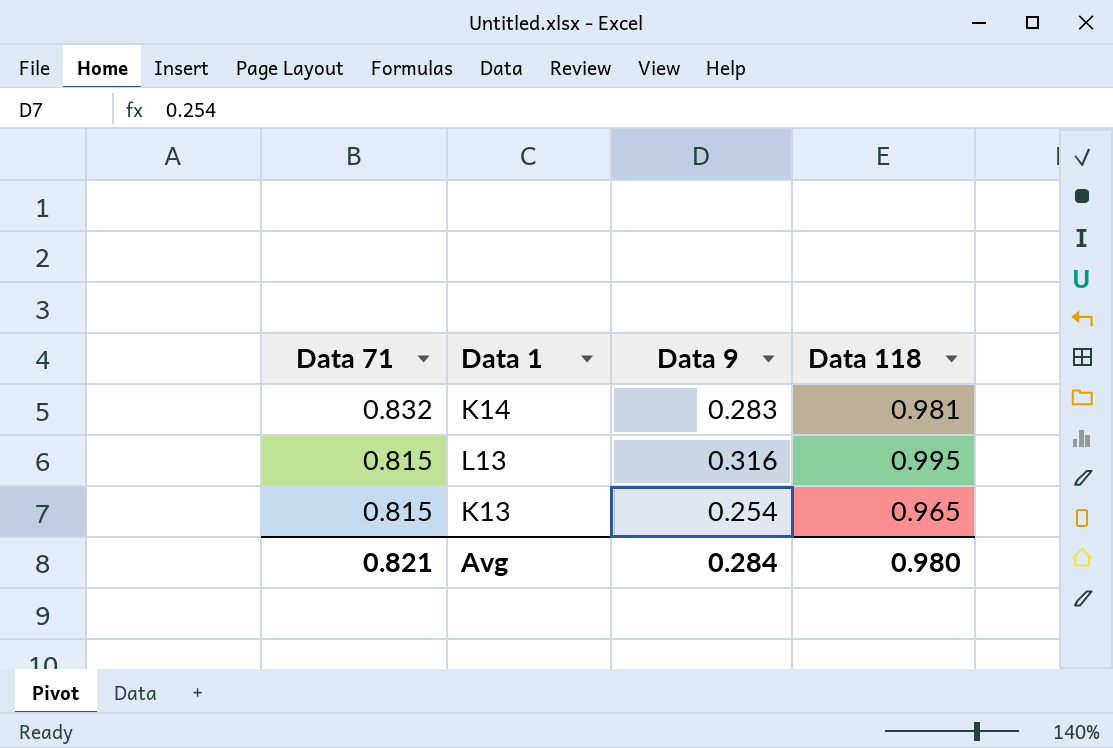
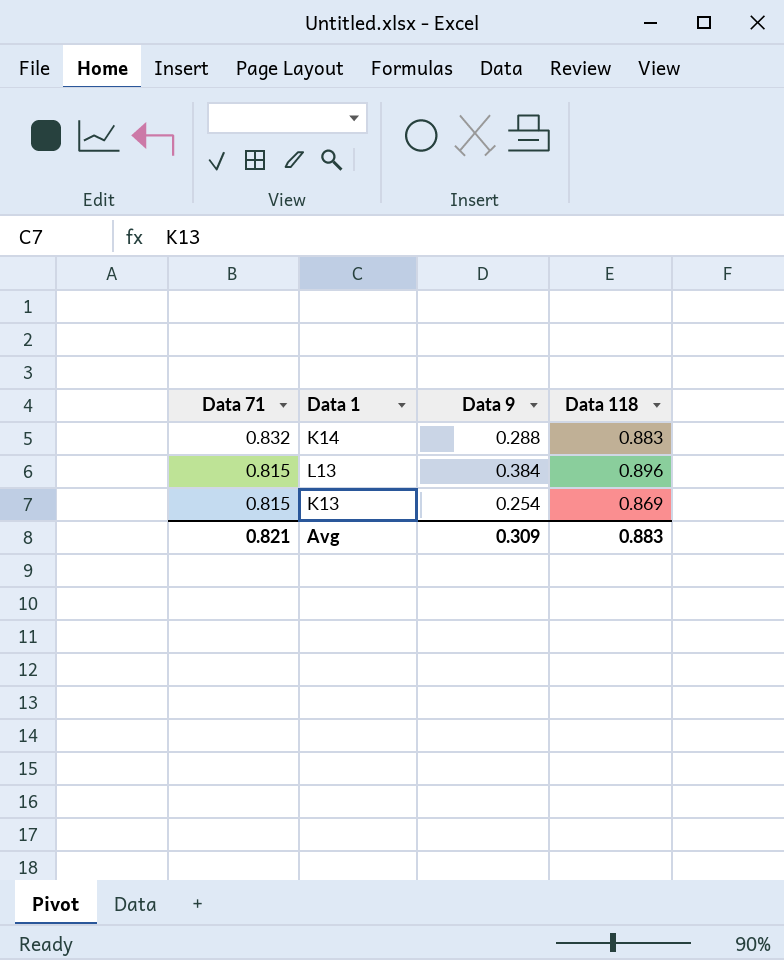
K14 | Data 9: 0.283 -> 0.288
K14 | Data 118: 0.981 -> 0.883
L13 | Data 9: 0.316 -> 0.384
L13 | Data 118: 0.995 -> 0.896
K13 | Data 118: 0.965 -> 0.869
Avg | Data 9: 0.284 -> 0.309
Avg | Data 118: 0.980 -> 0.883

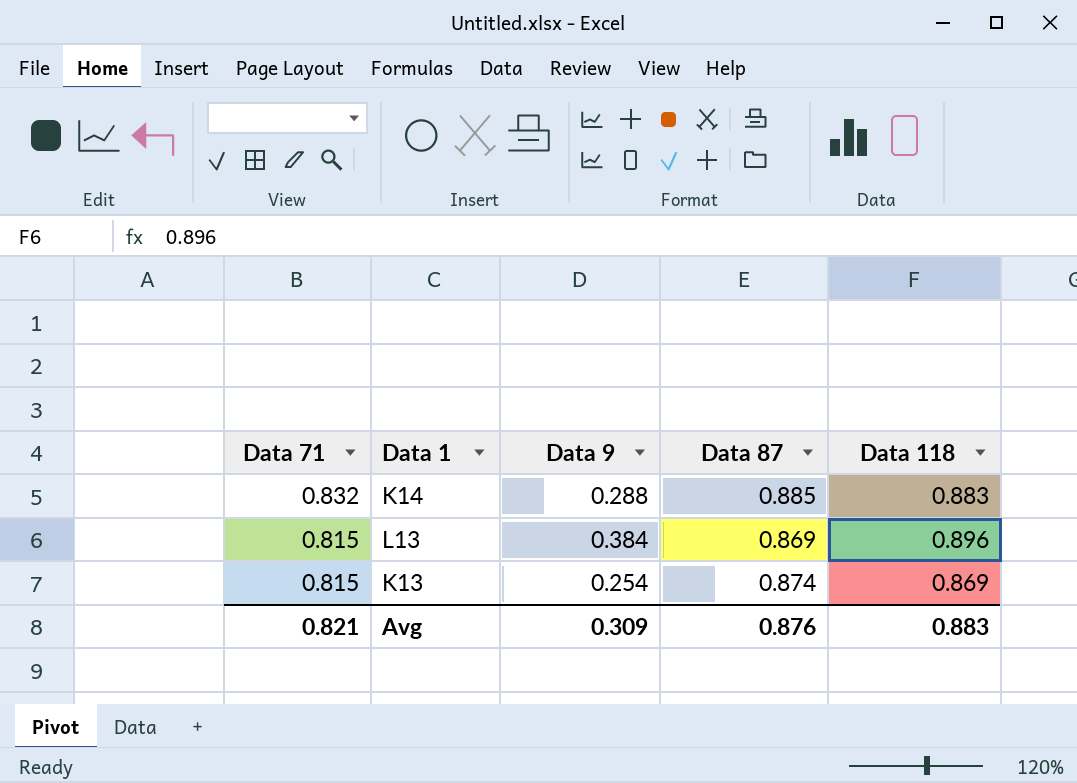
column Data 87 | position: none -> 4

